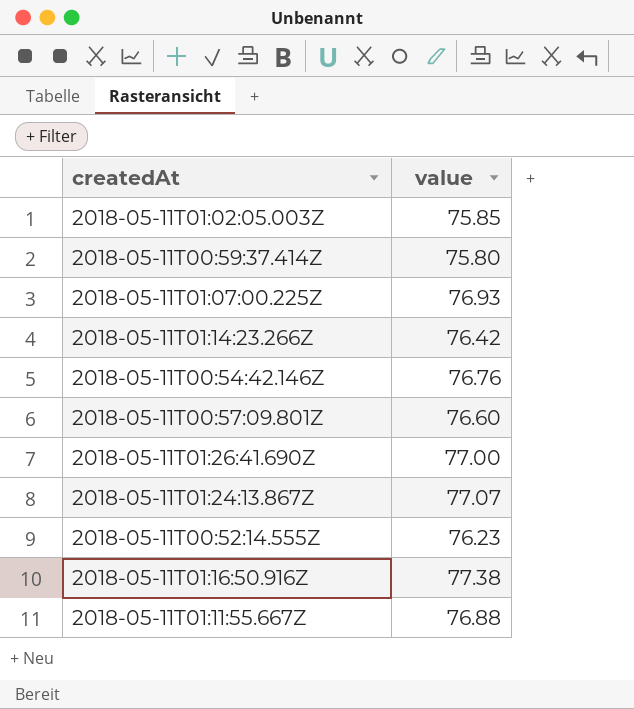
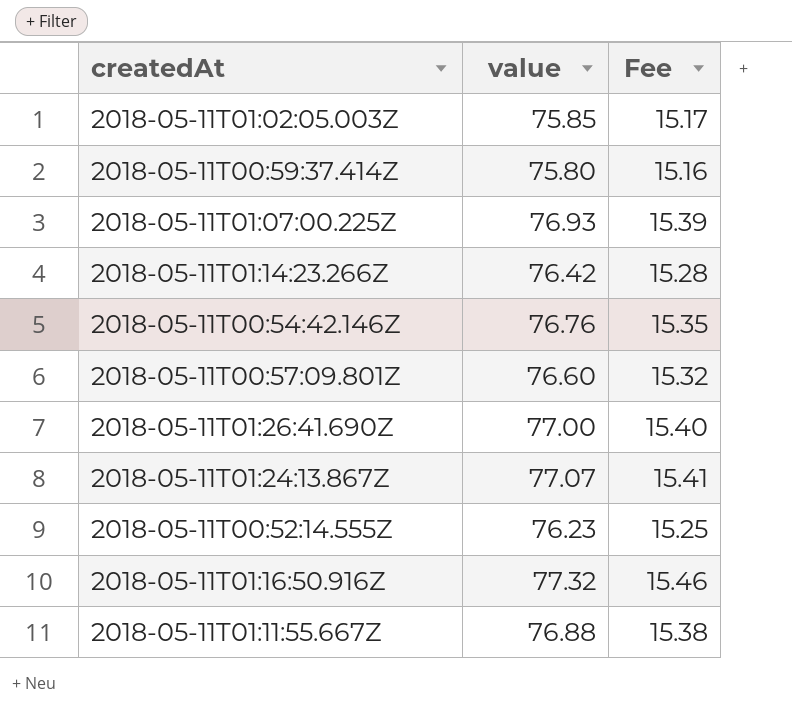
column Fee | formula: none -> [value] * 0.2
2018-05-11T01:16:50.916Z | value: 77.38 -> 77.32

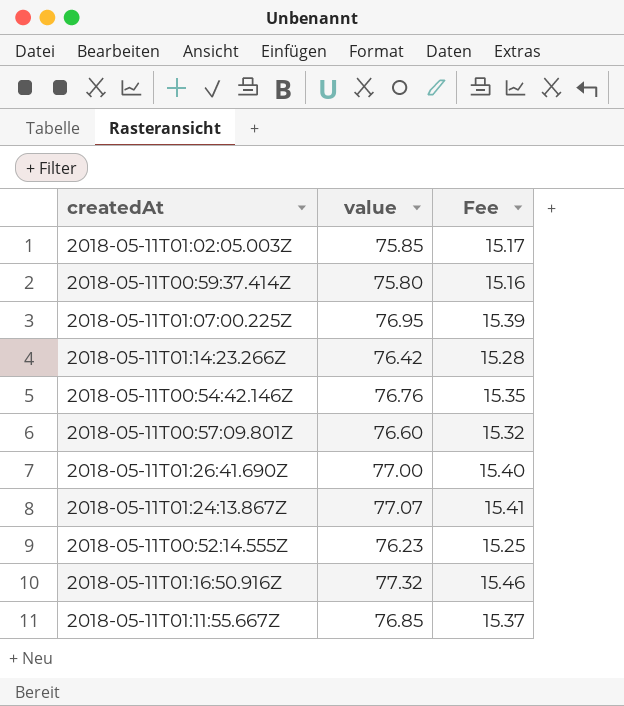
2018-05-11T01:07:00.225Z | value: 76.93 -> 76.95
2018-05-11T01:11:55.667Z | value: 76.88 -> 76.85
2018-05-11T01:11:55.667Z | Fee: 15.38 -> 15.37

